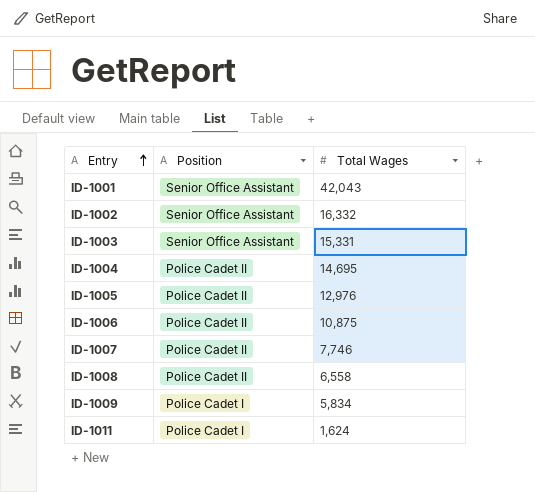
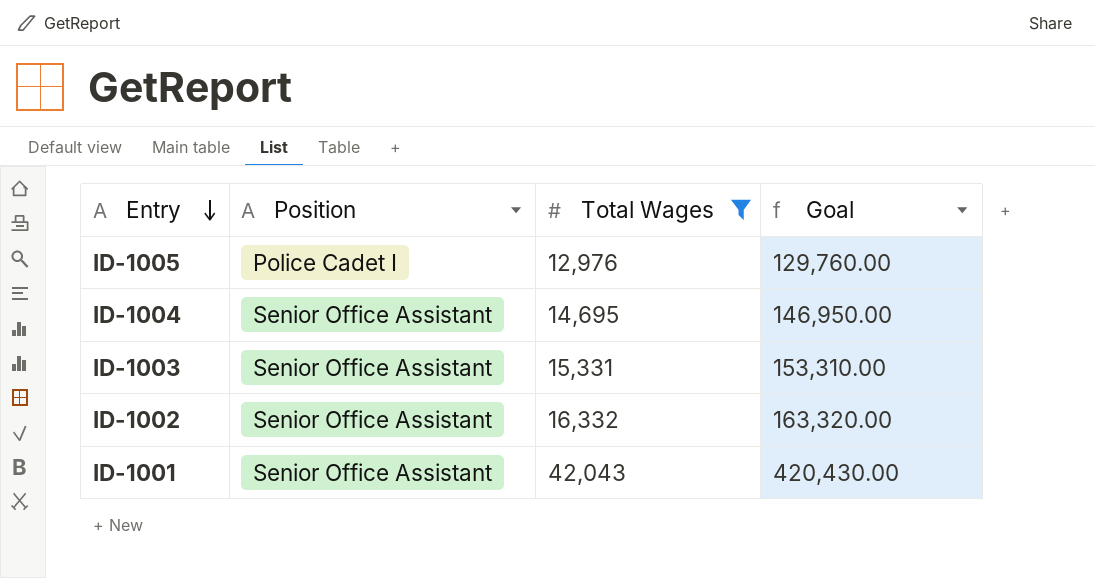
filter: none -> Total Wages >= 12,976
row order: Entry ascending -> Entry descending
column Goal | formula: none -> [Total Wages] * 10
ID-1005 | Position: Police Cadet II -> Police Cadet I
ID-1004 | Position: Police Cadet II -> Senior Office Assistant

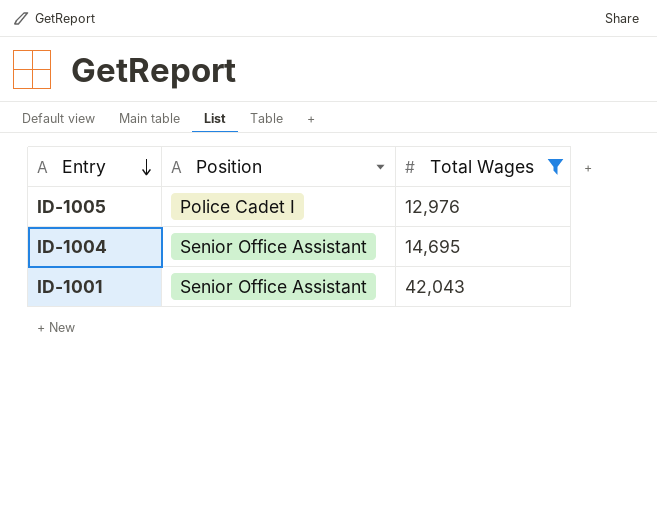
column Goal | formula: [Total Wages] * 10 -> none
row ID-1003: Senior Office Assistant | 15,331 | 153,310.00 -> none
row ID-1002: Senior Office Assistant | 16,332 | 163,320.00 -> none

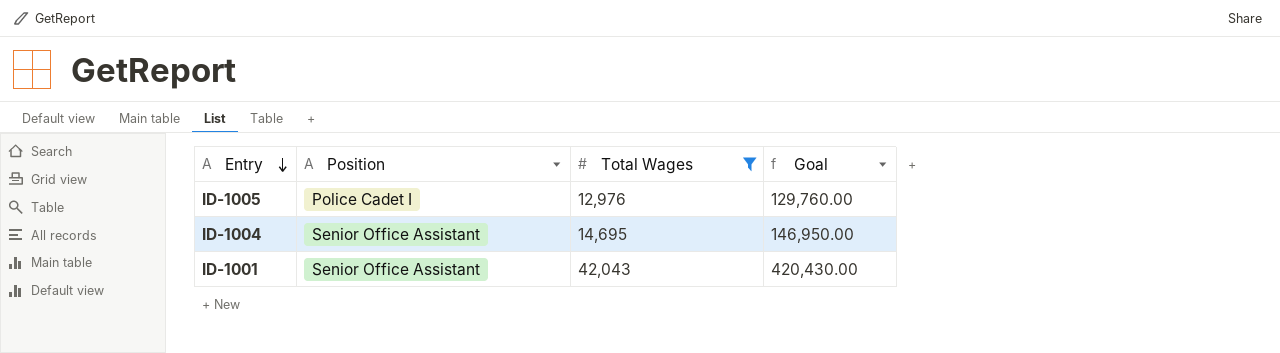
column Goal | formula: none -> [Total Wages] * 10

